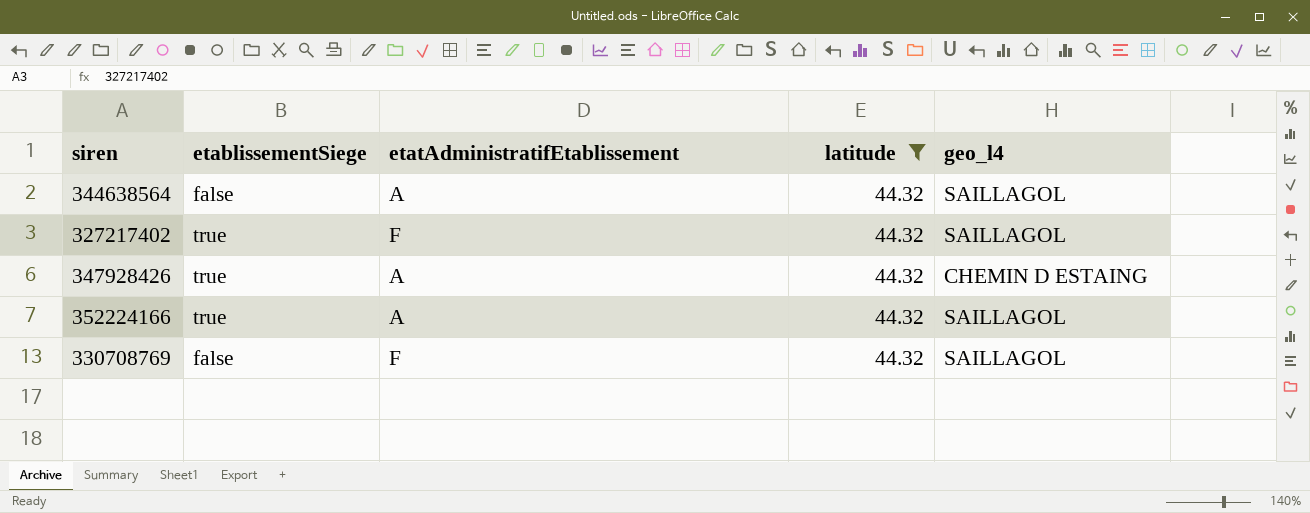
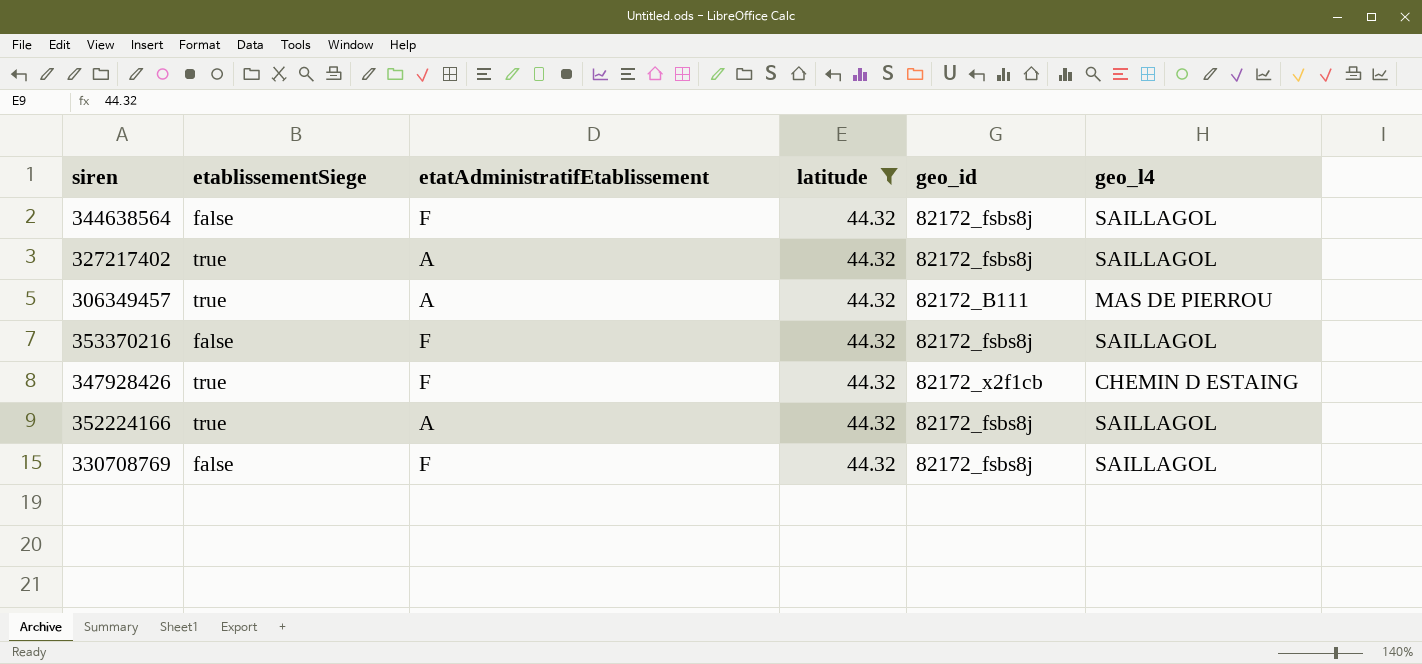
column geo_id | position: none -> 5
344638564 | etatAdministratifEtablissement: A -> F
327217402 | etatAdministratifEtablissement: F -> A
row 306349457: none -> true | A | 44.32 | 82172_B111 | MAS DE PIERROU
row 353370216: none -> false | F | 44.32 | 82172_fsbs8j | SAILLAGOL
347928426 | etatAdministratifEtablissement: A -> F

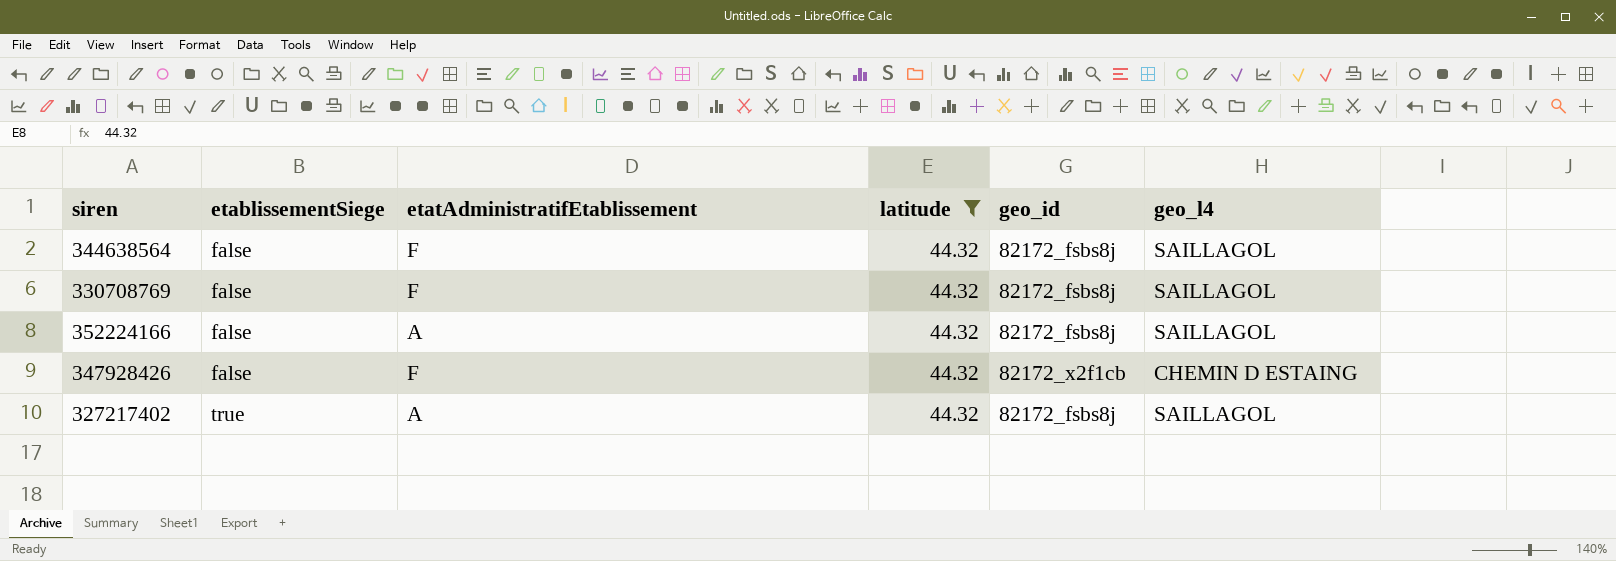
row order: none -> etablissementSiege ascending
row 306349457: true | A | 44.32 | 82172_B111 | MAS DE PIERROU -> none
row 353370216: false | F | 44.32 | 82172_fsbs8j | SAILLAGOL -> none
352224166 | etablissementSiege: true -> false
347928426 | etablissementSiege: true -> false

